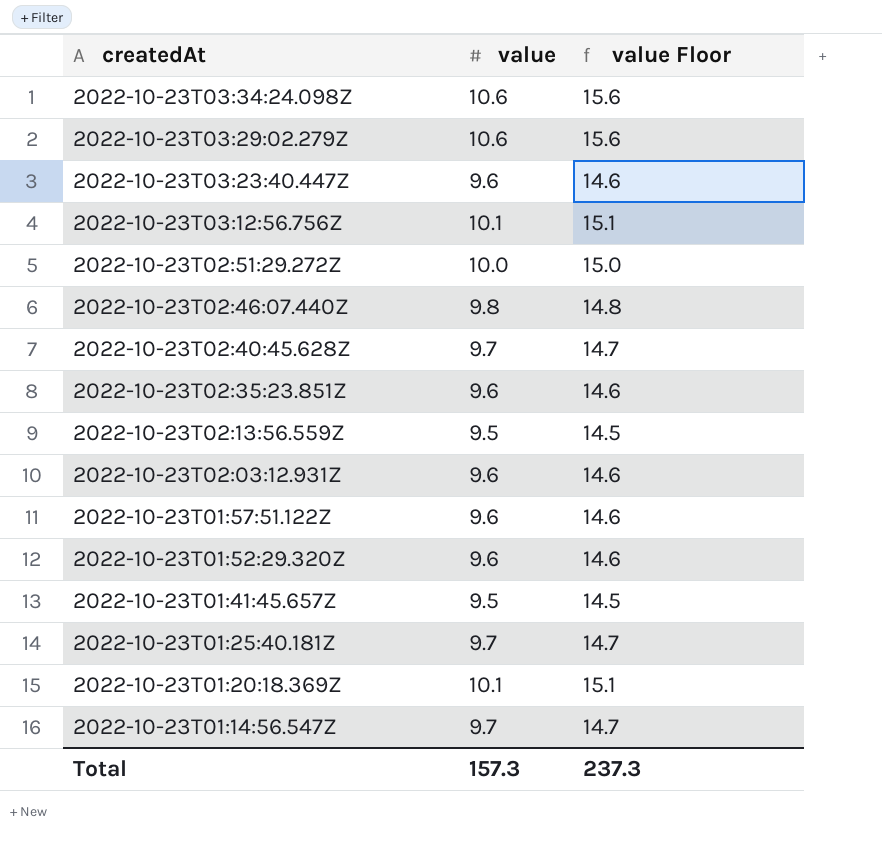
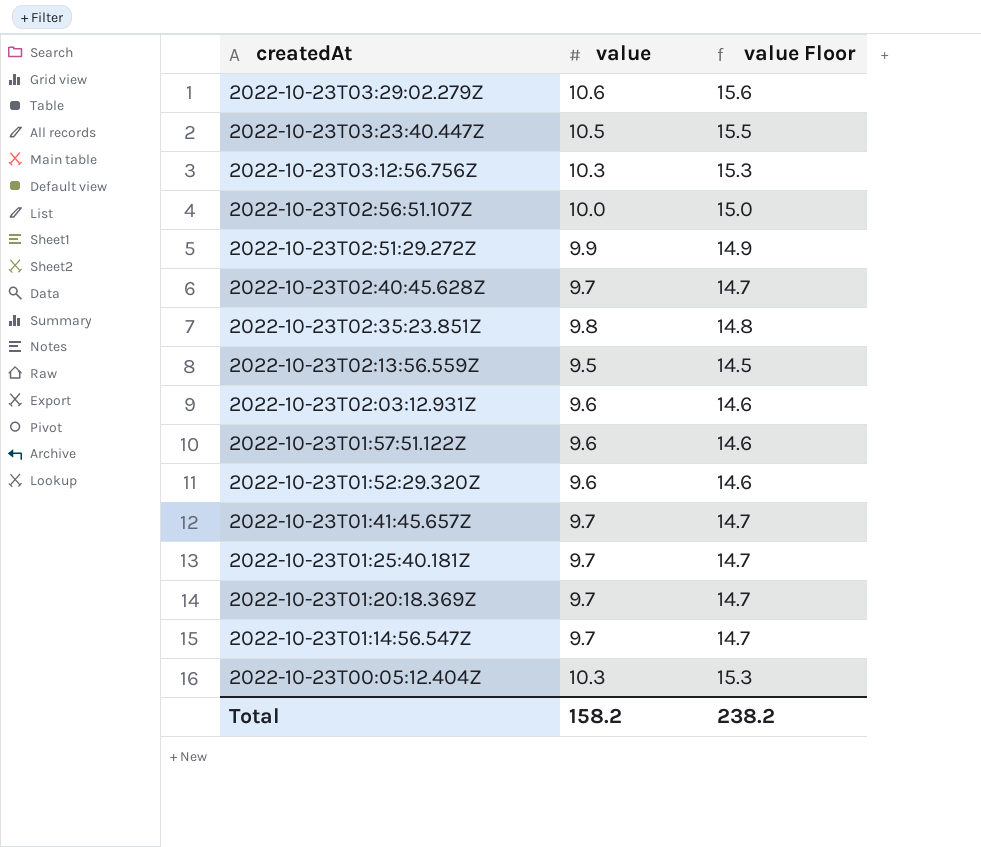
row 2022-10-23T03:34:24.098Z: 10.6 | 15.6 -> none
row 2022-10-23T02:46:07.440Z: 9.8 | 14.8 -> none
2022-10-23T03:23:40.447Z | value: 9.6 -> 10.5
2022-10-23T03:23:40.447Z | value Floor: 14.6 -> 15.5
2022-10-23T03:12:56.756Z | value: 10.1 -> 10.3
2022-10-23T03:12:56.756Z | value Floor: 15.1 -> 15.3
row 2022-10-23T02:56:51.107Z: none -> 10.0 | 15.0
2022-10-23T02:51:29.272Z | value: 10.0 -> 9.9
2022-10-23T02:51:29.272Z | value Floor: 15.0 -> 14.9
2022-10-23T02:35:23.851Z | value: 9.6 -> 9.8
2022-10-23T02:35:23.851Z | value Floor: 14.6 -> 14.8
2022-10-23T01:41:45.657Z | value: 9.5 -> 9.7
2022-10-23T01:41:45.657Z | value Floor: 14.5 -> 14.7
2022-10-23T01:20:18.369Z | value: 10.1 -> 9.7
2022-10-23T01:20:18.369Z | value Floor: 15.1 -> 14.7
row 2022-10-23T00:05:12.404Z: none -> 10.3 | 15.3
Total | value: 157.3 -> 158.2
Total | value Floor: 237.3 -> 238.2

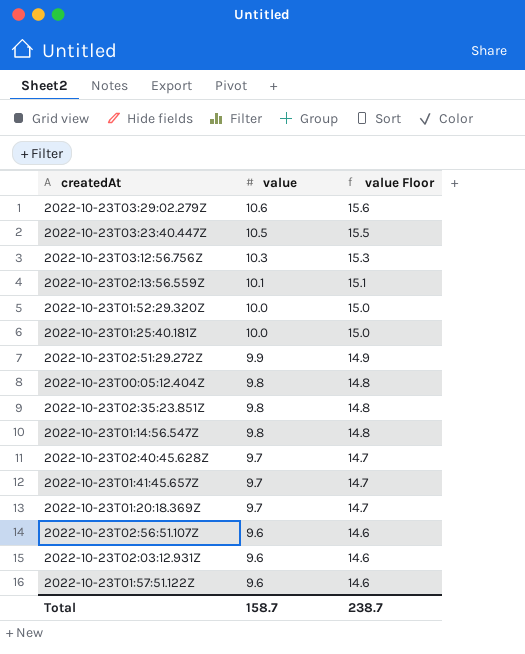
row order: createdAt descending -> value descending
2022-10-23T02:13:56.559Z | value: 9.5 -> 10.1
2022-10-23T02:13:56.559Z | value Floor: 14.5 -> 15.1
2022-10-23T01:52:29.320Z | value: 9.6 -> 10.0
2022-10-23T01:52:29.320Z | value Floor: 14.6 -> 15.0
2022-10-23T01:25:40.181Z | value: 9.7 -> 10.0
2022-10-23T01:25:40.181Z | value Floor: 14.7 -> 15.0
2022-10-23T00:05:12.404Z | value: 10.3 -> 9.8
2022-10-23T00:05:12.404Z | value Floor: 15.3 -> 14.8
2022-10-23T01:14:56.547Z | value: 9.7 -> 9.8
2022-10-23T01:14:56.547Z | value Floor: 14.7 -> 14.8
2022-10-23T02:56:51.107Z | value: 10.0 -> 9.6
2022-10-23T02:56:51.107Z | value Floor: 15.0 -> 14.6
Total | value: 158.2 -> 158.7
Total | value Floor: 238.2 -> 238.7

